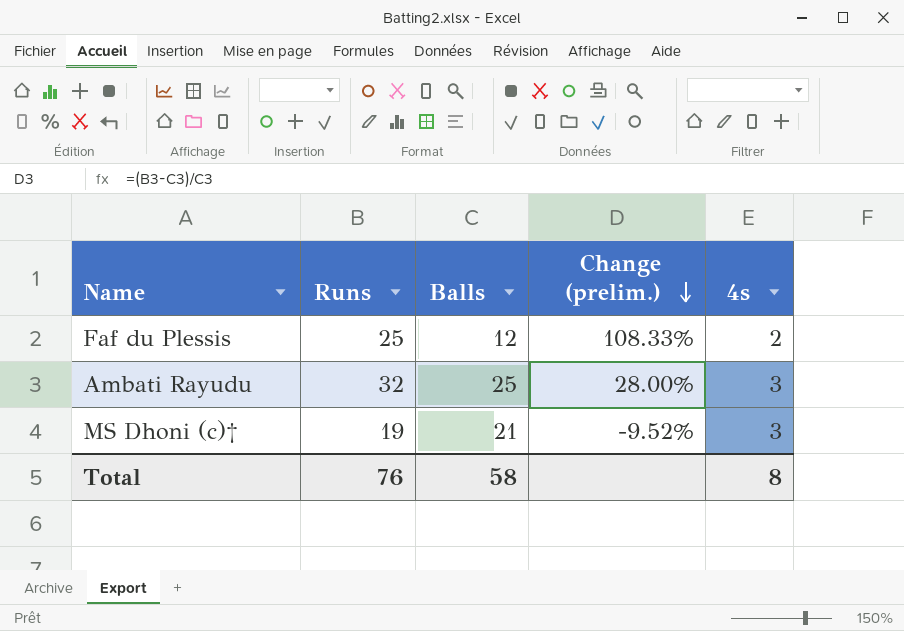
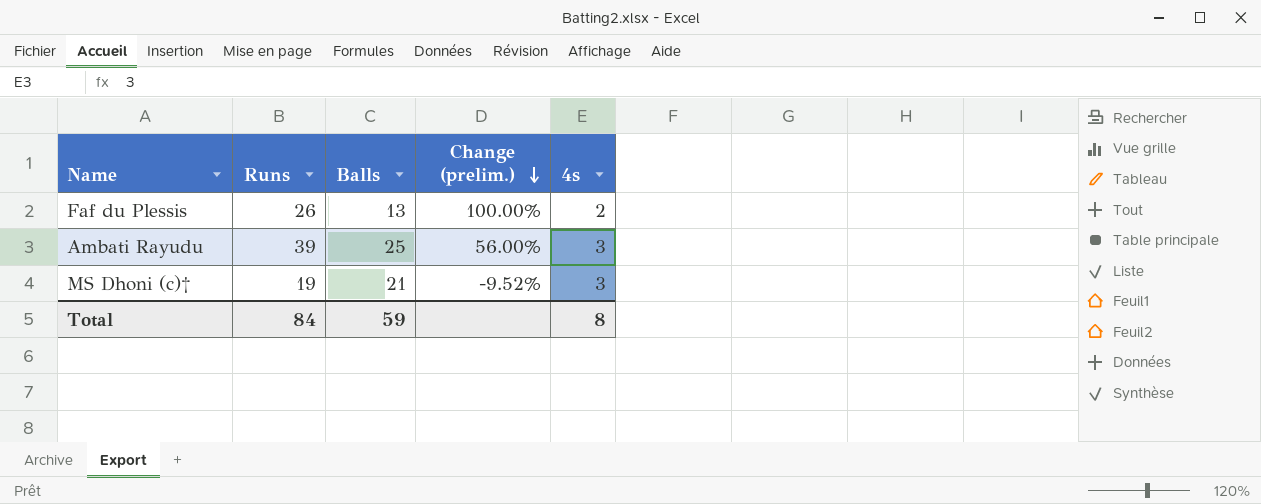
Faf du Plessis | Runs: 25 -> 26
Faf du Plessis | Balls: 12 -> 13
Faf du Plessis | Change (prelim.): 108.33% -> 100.00%
Ambati Rayudu | Runs: 32 -> 39
Ambati Rayudu | Change (prelim.): 28.00% -> 56.00%
Total | Runs: 76 -> 84
Total | Balls: 58 -> 59

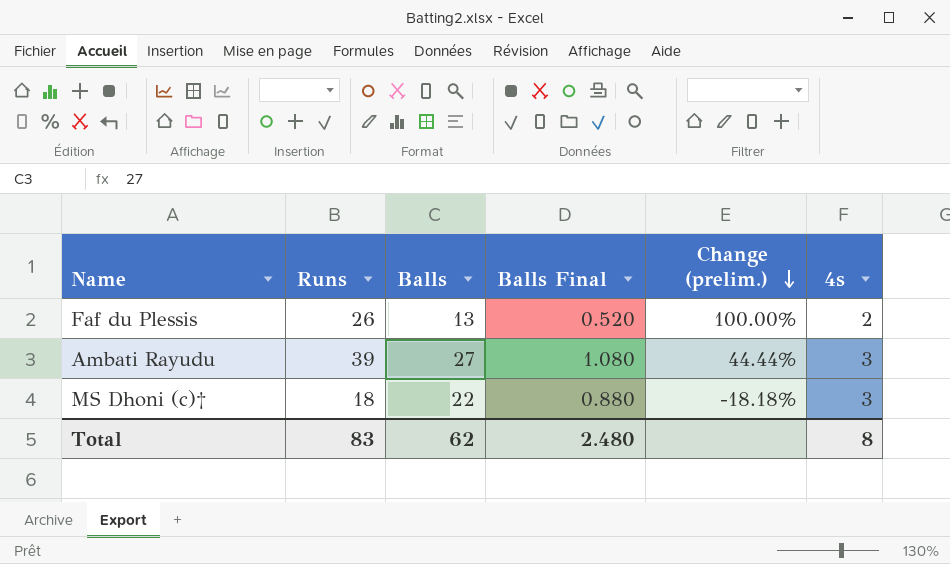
column Balls Final | formula: none -> [Balls] * 0.04
Ambati Rayudu | Balls: 25 -> 27
Ambati Rayudu | Change (prelim.): 56.00% -> 44.44%
MS Dhoni (c)† | Runs: 19 -> 18
MS Dhoni (c)† | Balls: 21 -> 22
MS Dhoni (c)† | Change (prelim.): -9.52% -> -18.18%
Total | Runs: 84 -> 83
Total | Balls: 59 -> 62

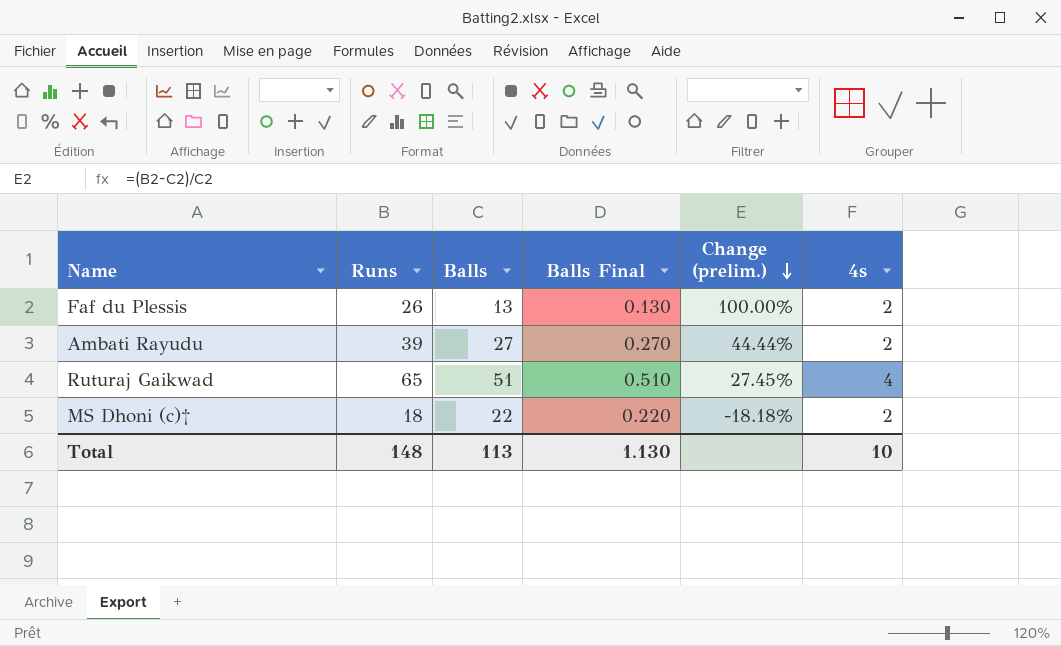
column Balls Final | formula: [Balls] * 0.04 -> [Balls] * 0.01
Ambati Rayudu | 4s: 3 -> 2
row Ruturaj Gaikwad: none -> 65 | 51 | 0.510 | 27.45% | 4
MS Dhoni (c)† | 4s: 3 -> 2
Total | Runs: 83 -> 148
Total | Balls: 62 -> 113
Total | Balls Final: 2.480 -> 1.130
Total | 4s: 8 -> 10

